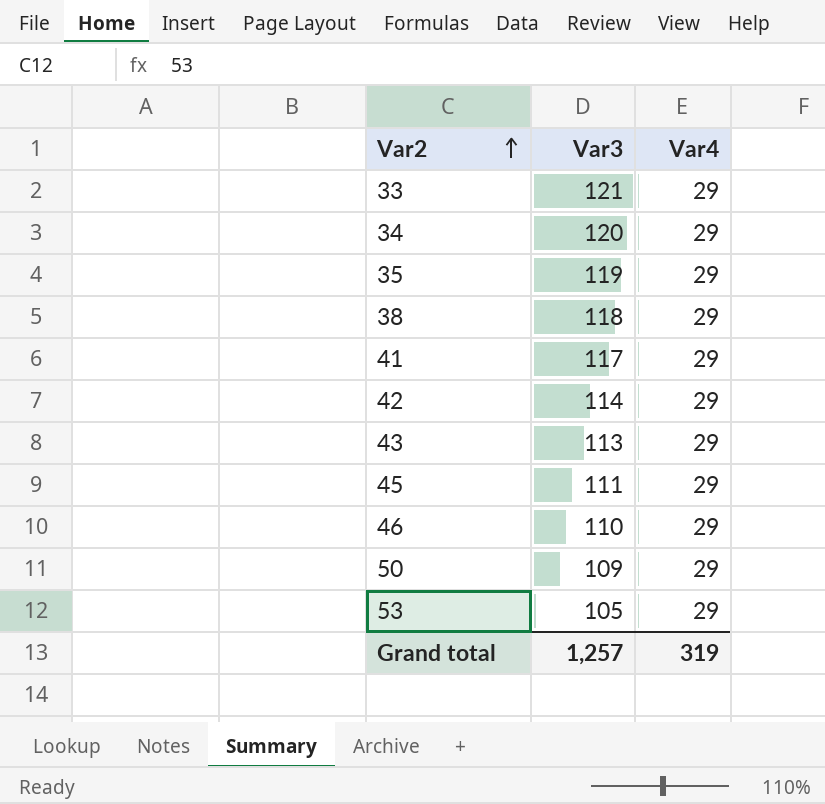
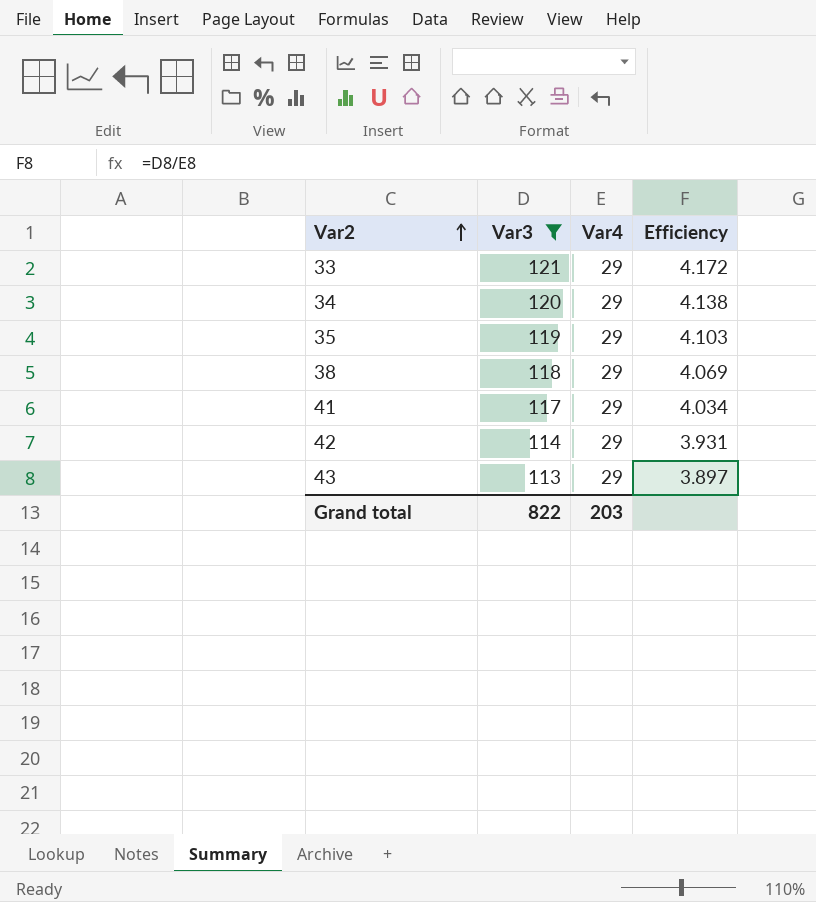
filter: none -> Var3 >= 113
column Efficiency | formula: none -> [Var3] / [Var4]
Grand total | Var3: 1,257 -> 822
Grand total | Var4: 319 -> 203

